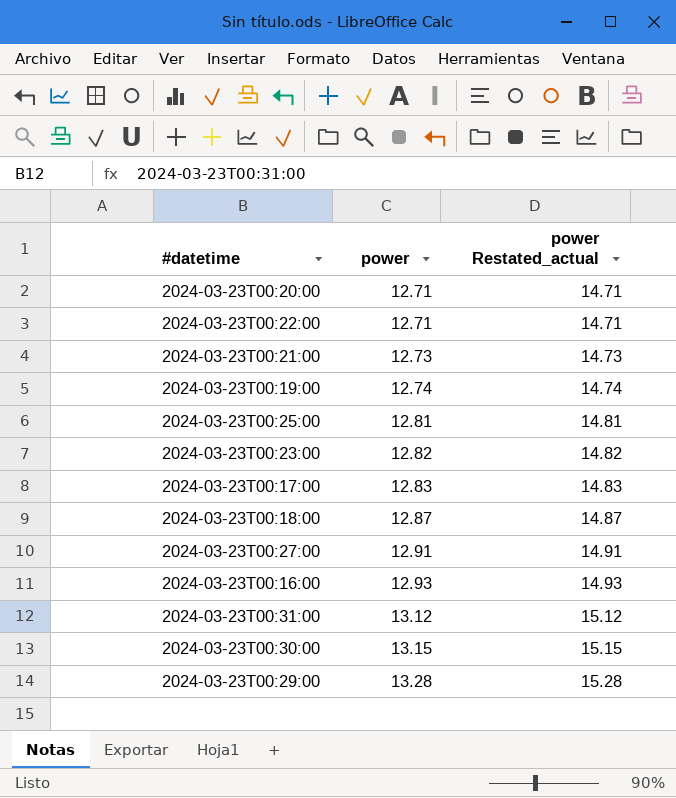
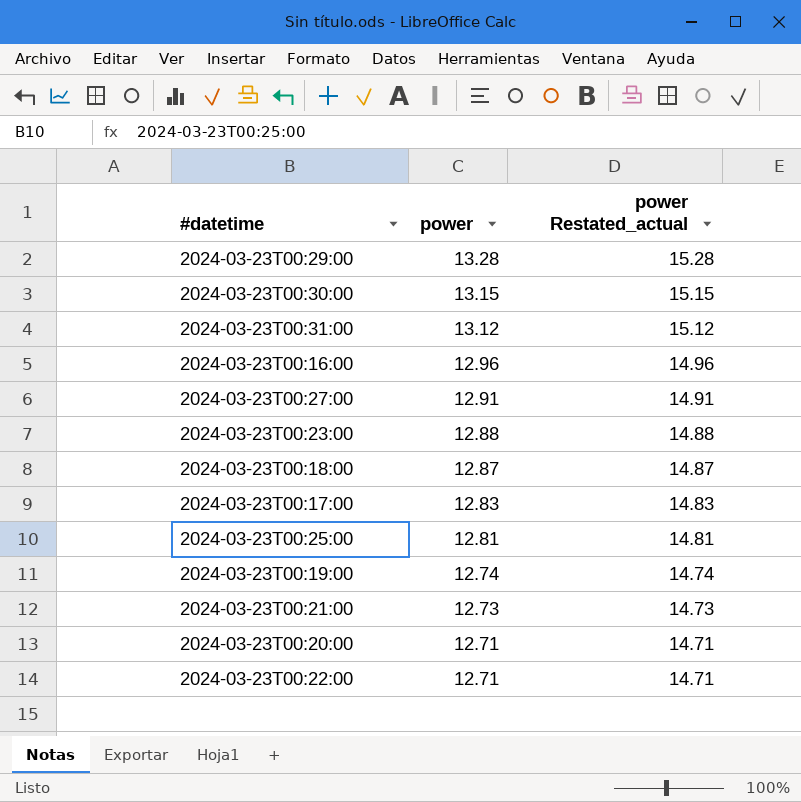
row order: power ascending -> power descending
2024-03-23T00:16:00 | power: 12.93 -> 12.96
2024-03-23T00:16:00 | power Restated_actual: 14.93 -> 14.96
2024-03-23T00:23:00 | power: 12.82 -> 12.88
2024-03-23T00:23:00 | power Restated_actual: 14.82 -> 14.88

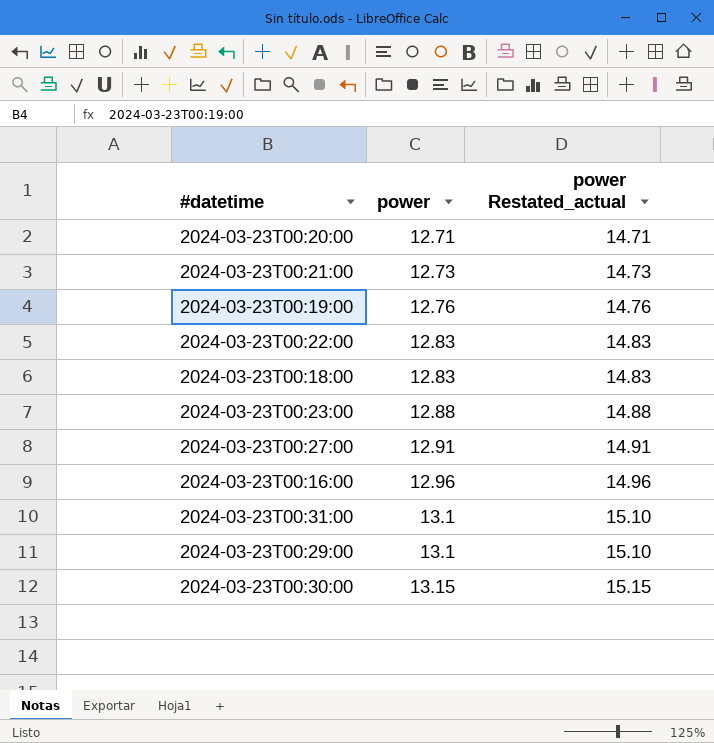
row order: power descending -> power ascending
row 2024-03-23T00:17:00: 12.83 | 14.83 -> none
row 2024-03-23T00:25:00: 12.81 | 14.81 -> none
2024-03-23T00:19:00 | power: 12.74 -> 12.76
2024-03-23T00:19:00 | power Restated_actual: 14.74 -> 14.76
2024-03-23T00:22:00 | power: 12.71 -> 12.83
2024-03-23T00:22:00 | power Restated_actual: 14.71 -> 14.83
2024-03-23T00:18:00 | power: 12.87 -> 12.83
2024-03-23T00:18:00 | power Restated_actual: 14.87 -> 14.83
2024-03-23T00:31:00 | power: 13.12 -> 13.1
2024-03-23T00:31:00 | power Restated_actual: 15.12 -> 15.10
2024-03-23T00:29:00 | power: 13.28 -> 13.1
2024-03-23T00:29:00 | power Restated_actual: 15.28 -> 15.10

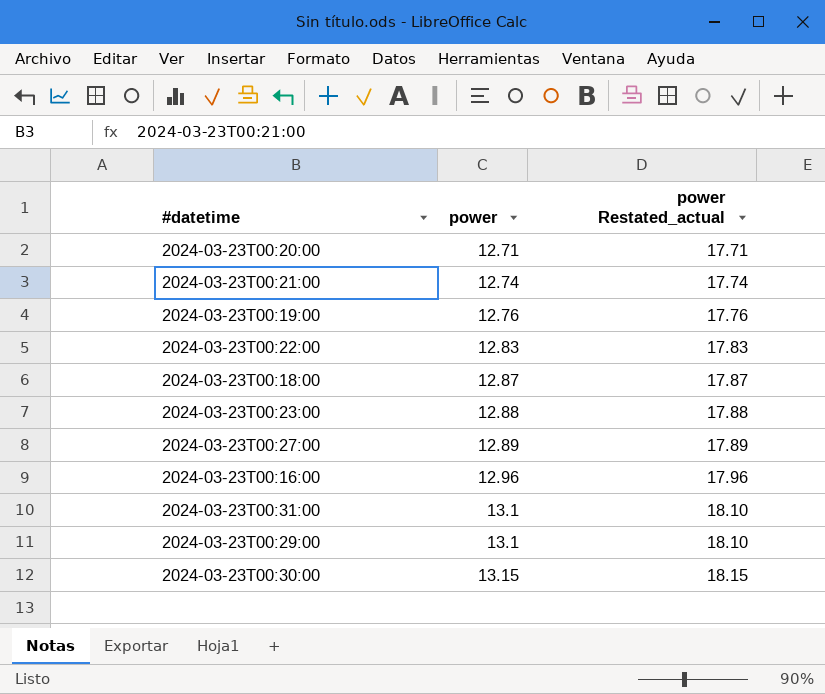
column power Restated_actual | formula: [power] + 2 -> [power] + 5
2024-03-23T00:21:00 | power: 12.73 -> 12.74
2024-03-23T00:18:00 | power: 12.83 -> 12.87
2024-03-23T00:27:00 | power: 12.91 -> 12.89

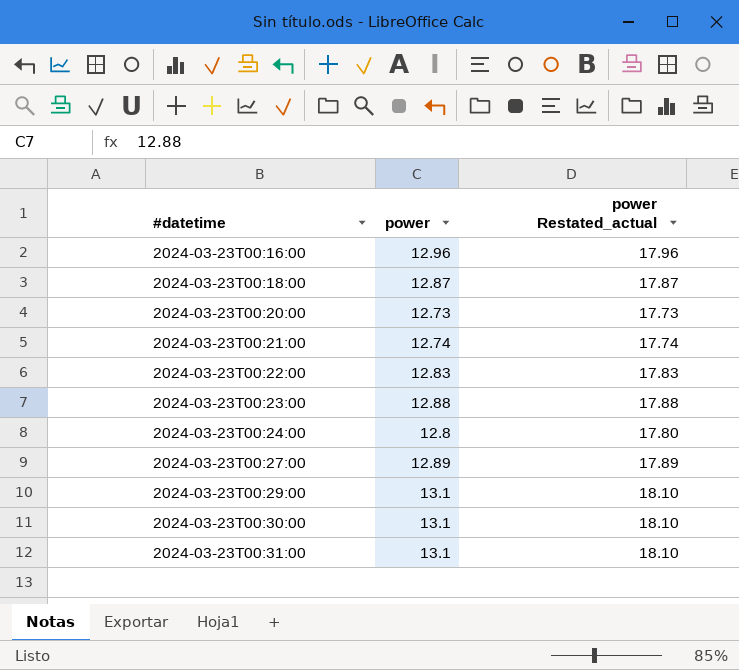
row order: power ascending -> #datetime ascending
row 2024-03-23T00:19:00: 12.76 | 17.76 -> none
2024-03-23T00:20:00 | power: 12.71 -> 12.73
2024-03-23T00:20:00 | power Restated_actual: 17.71 -> 17.73
row 2024-03-23T00:24:00: none -> 12.8 | 17.80
2024-03-23T00:30:00 | power: 13.15 -> 13.1
2024-03-23T00:30:00 | power Restated_actual: 18.15 -> 18.10

